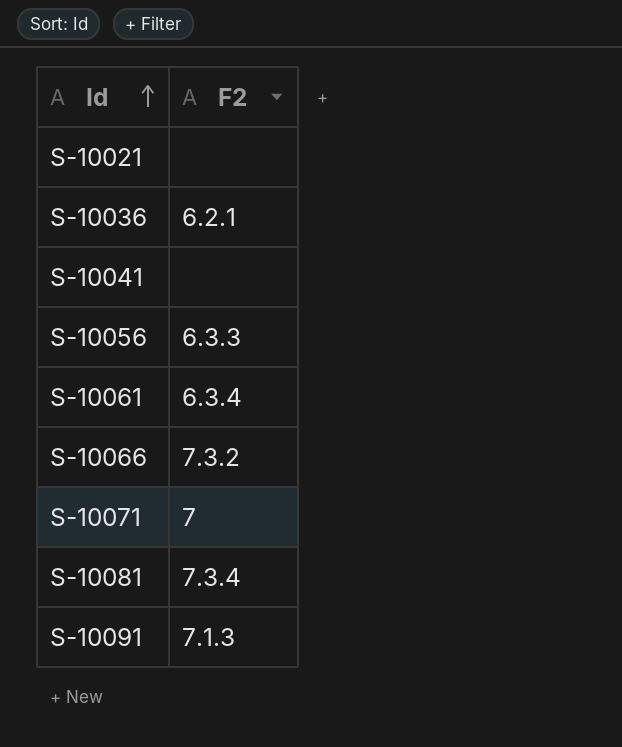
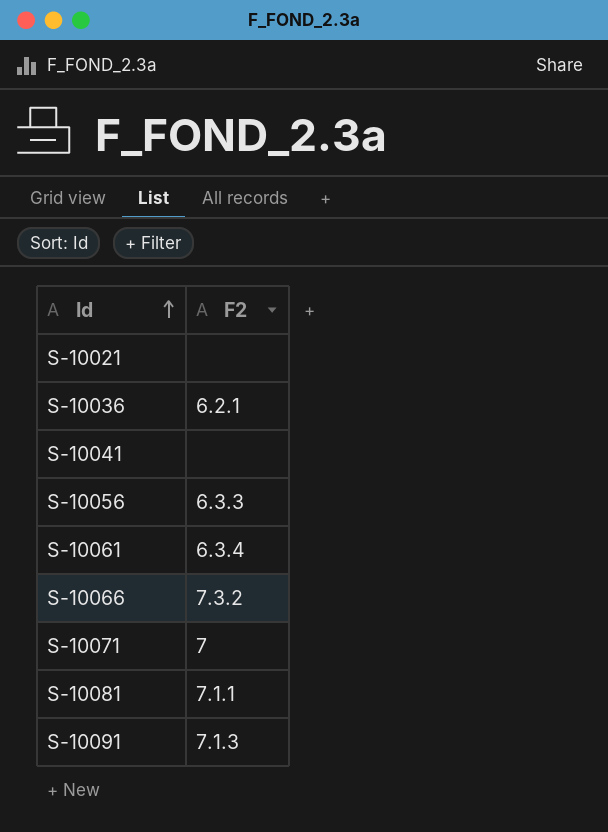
S-10081 | F2: 7.3.4 -> 7.1.1

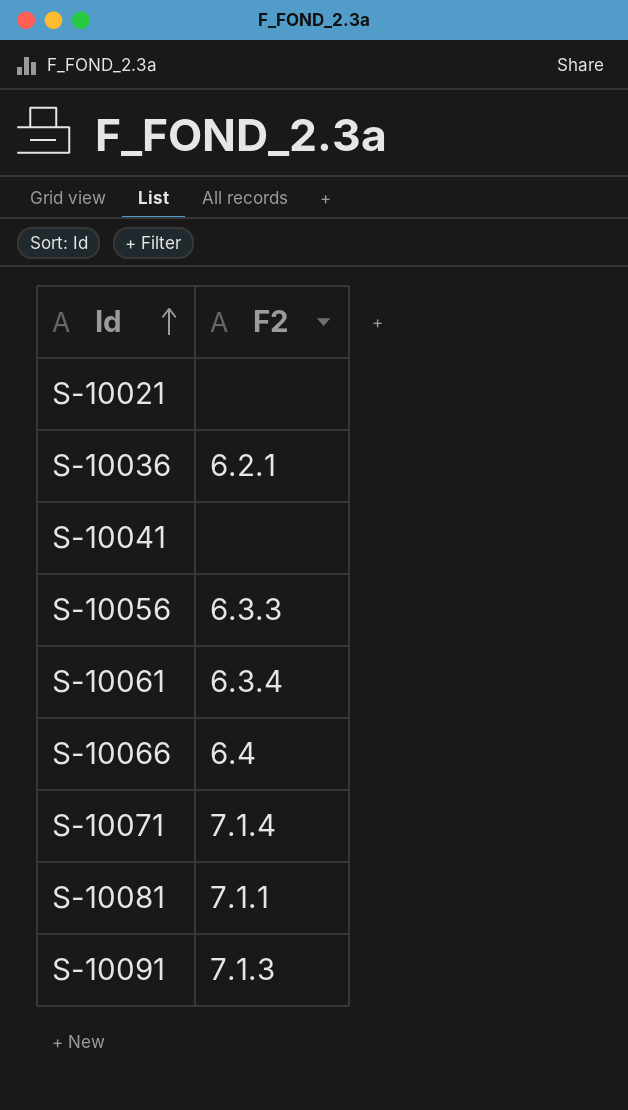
S-10066 | F2: 7.3.2 -> 6.4
S-10071 | F2: 7 -> 7.1.4

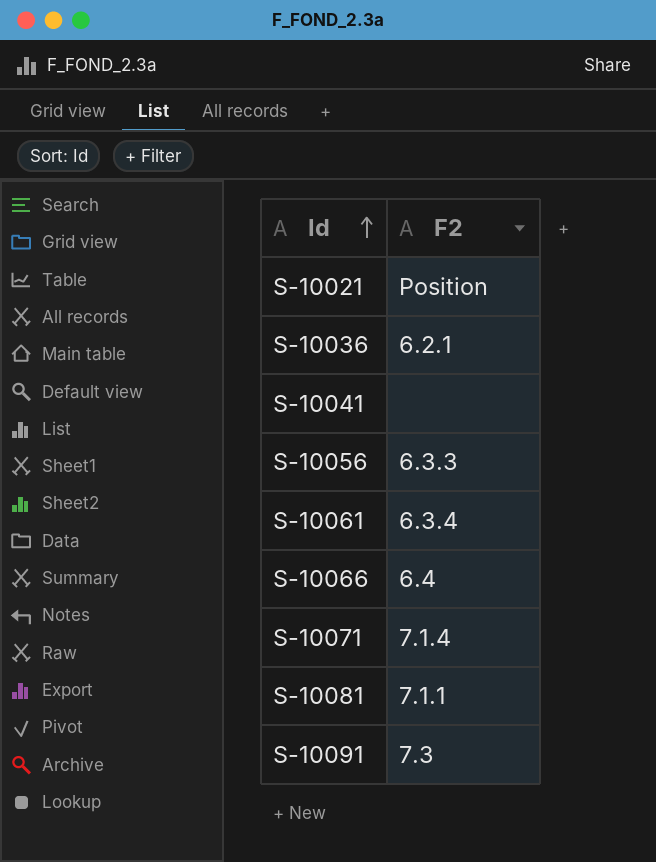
S-10021 | F2: none -> Position
S-10091 | F2: 7.1.3 -> 7.3

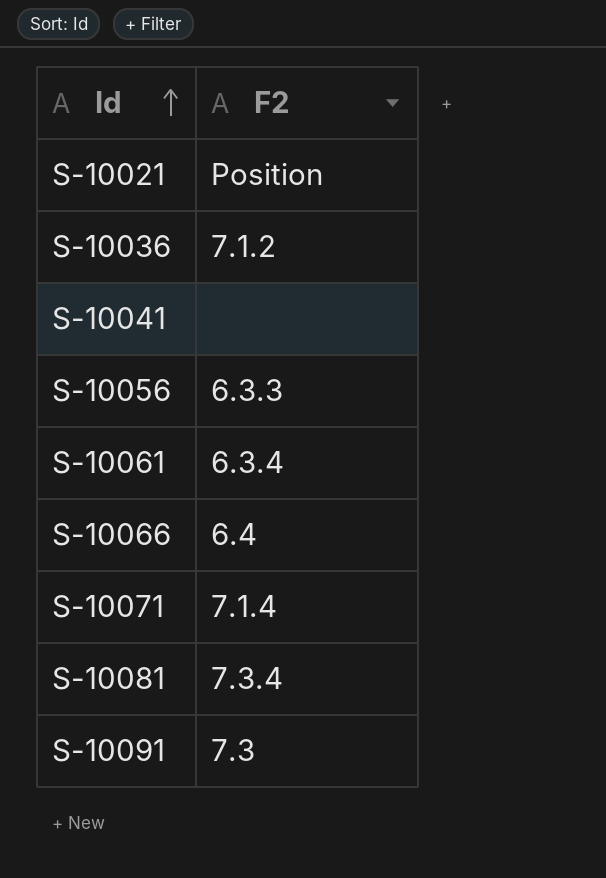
S-10036 | F2: 6.2.1 -> 7.1.2
S-10081 | F2: 7.1.1 -> 7.3.4

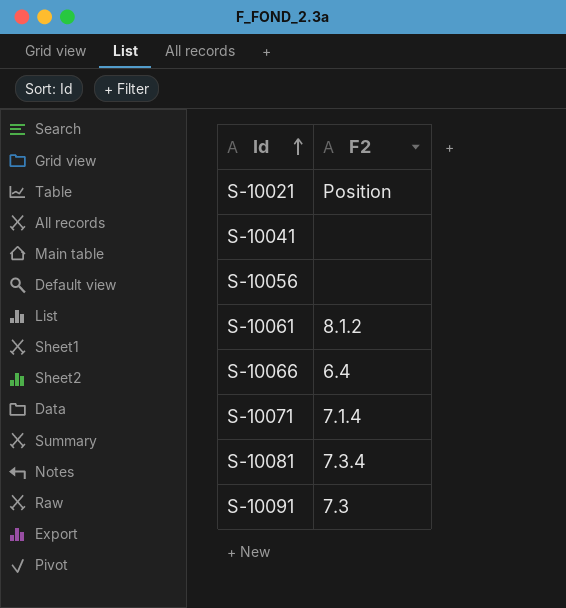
row S-10036: 7.1.2 -> none
S-10056 | F2: 6.3.3 -> none
S-10061 | F2: 6.3.4 -> 8.1.2

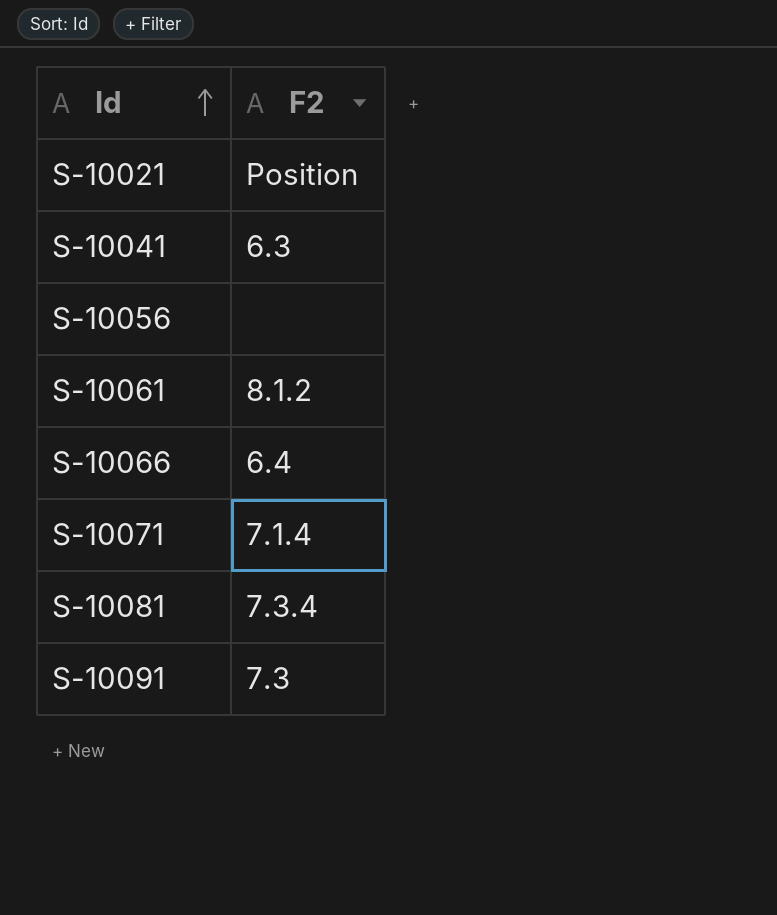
S-10041 | F2: none -> 6.3

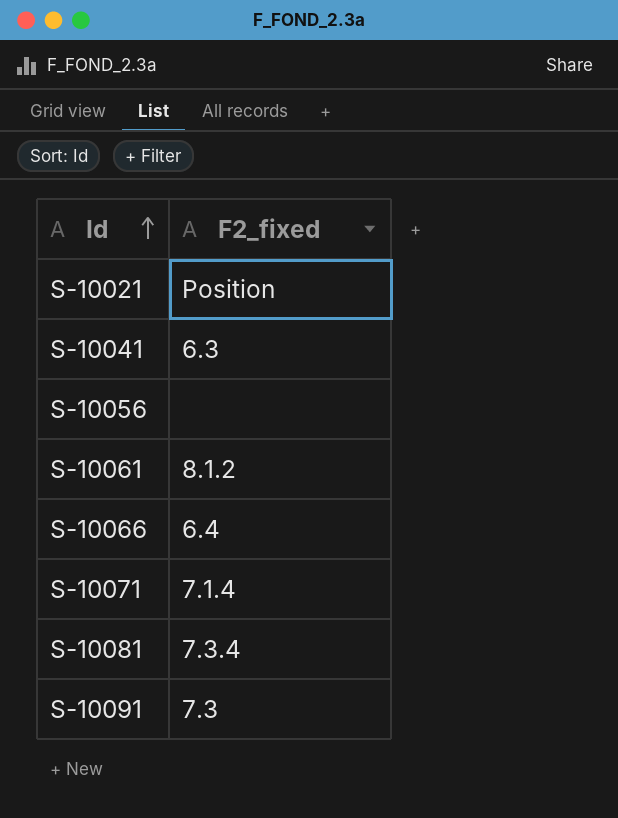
column name: F2 -> F2_fixed

